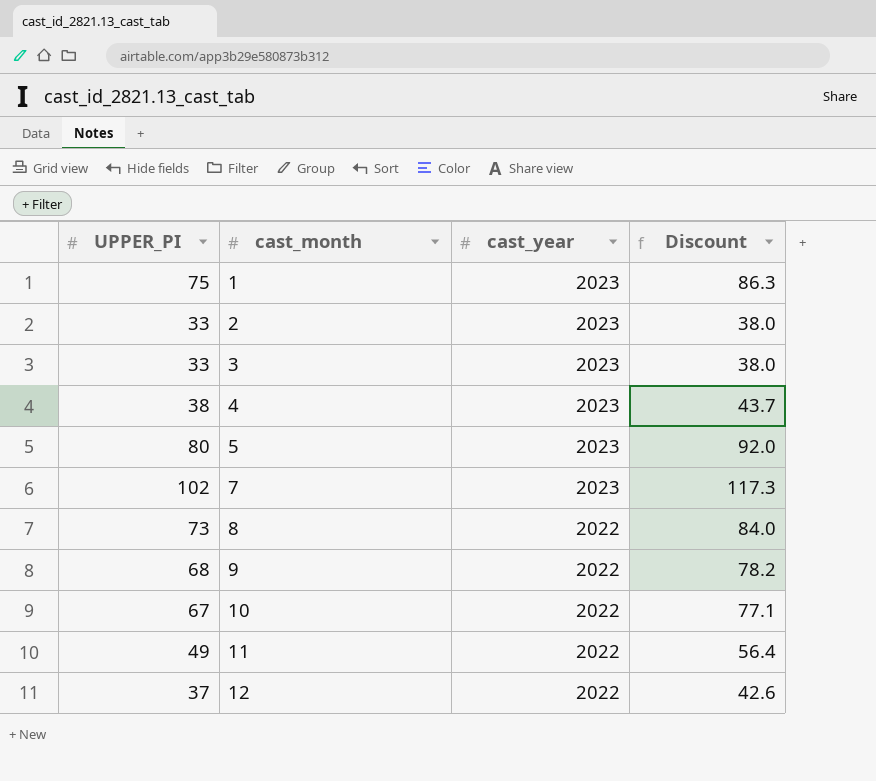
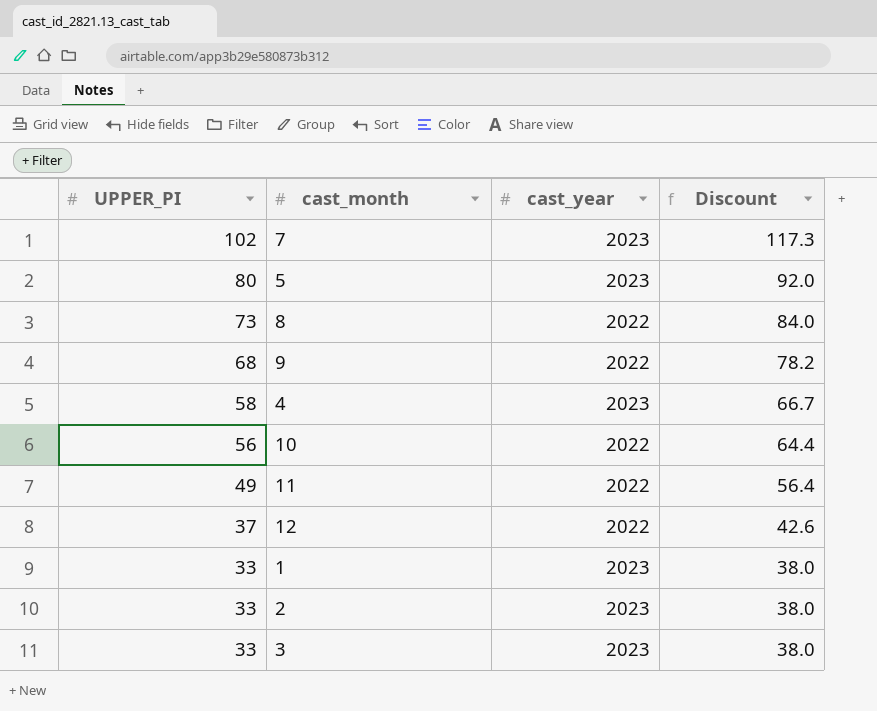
row order: cast_month ascending -> UPPER_PI descending
4 | UPPER_PI: 38 -> 58
4 | Discount: 43.7 -> 66.7
10 | UPPER_PI: 67 -> 56
10 | Discount: 77.1 -> 64.4
1 | UPPER_PI: 75 -> 33
1 | Discount: 86.3 -> 38.0

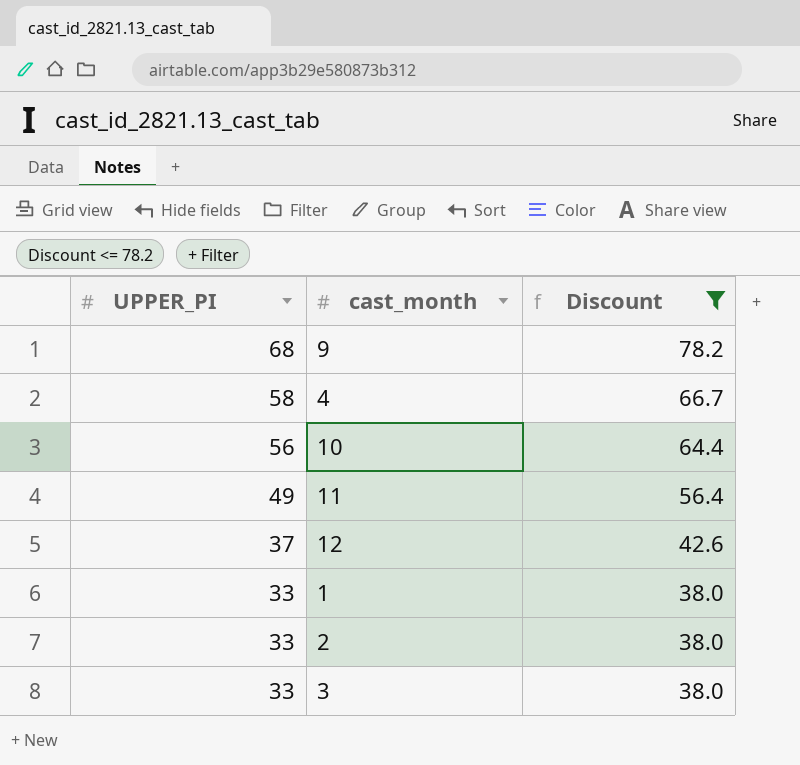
filter: none -> Discount <= 78.2
column cast_year | position: 3 -> none

